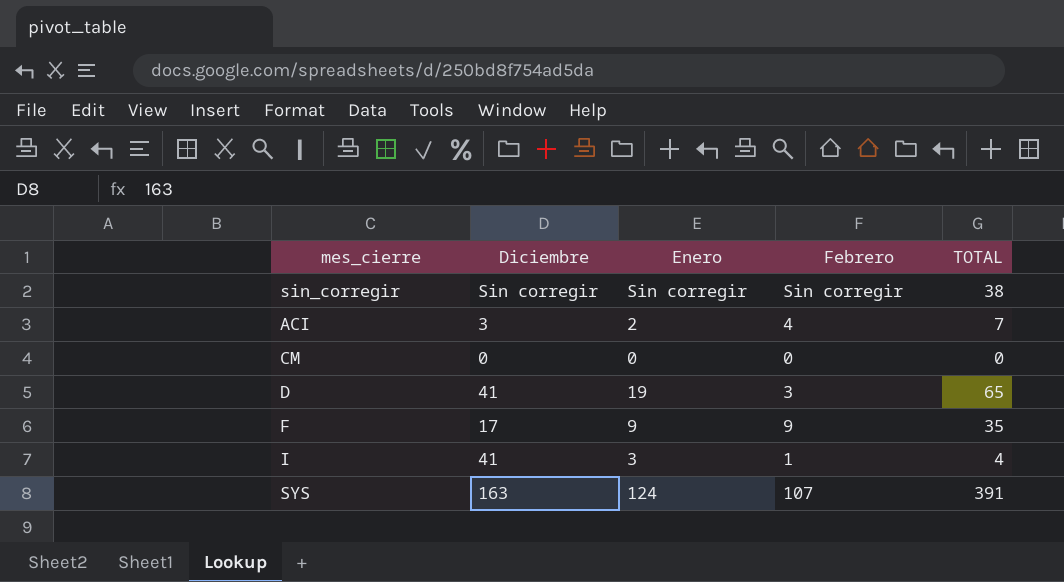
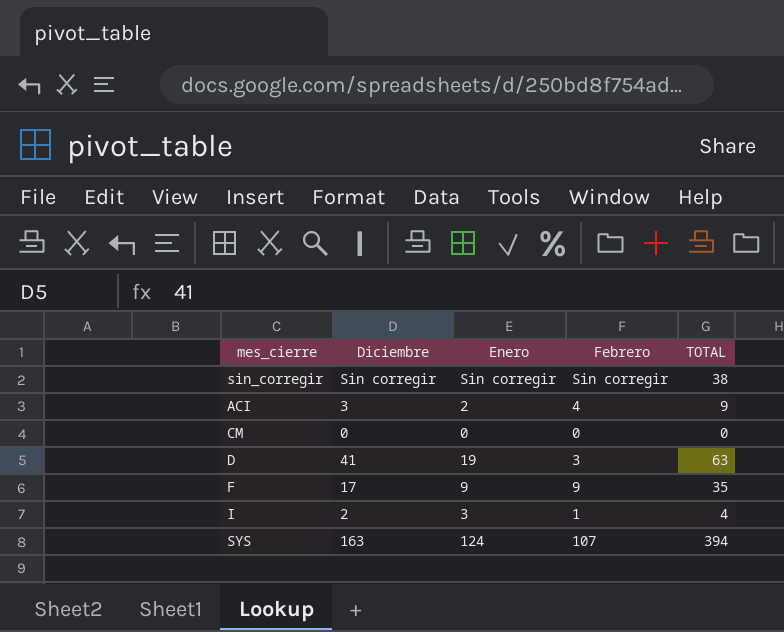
ACI | TOTAL: 7 -> 9
D | TOTAL: 65 -> 63
I | Diciembre: 41 -> 2
SYS | TOTAL: 391 -> 394

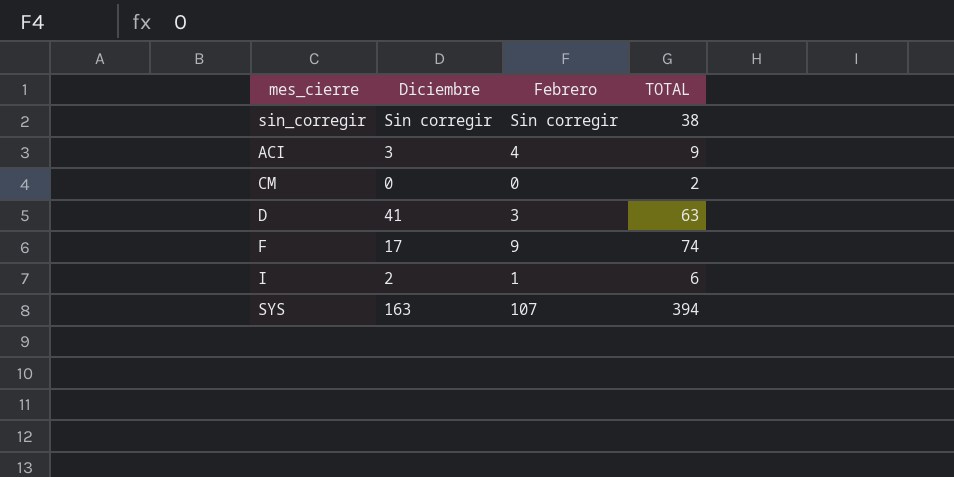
column Enero | position: 3 -> none
CM | TOTAL: 0 -> 2
F | TOTAL: 35 -> 74
I | TOTAL: 4 -> 6

